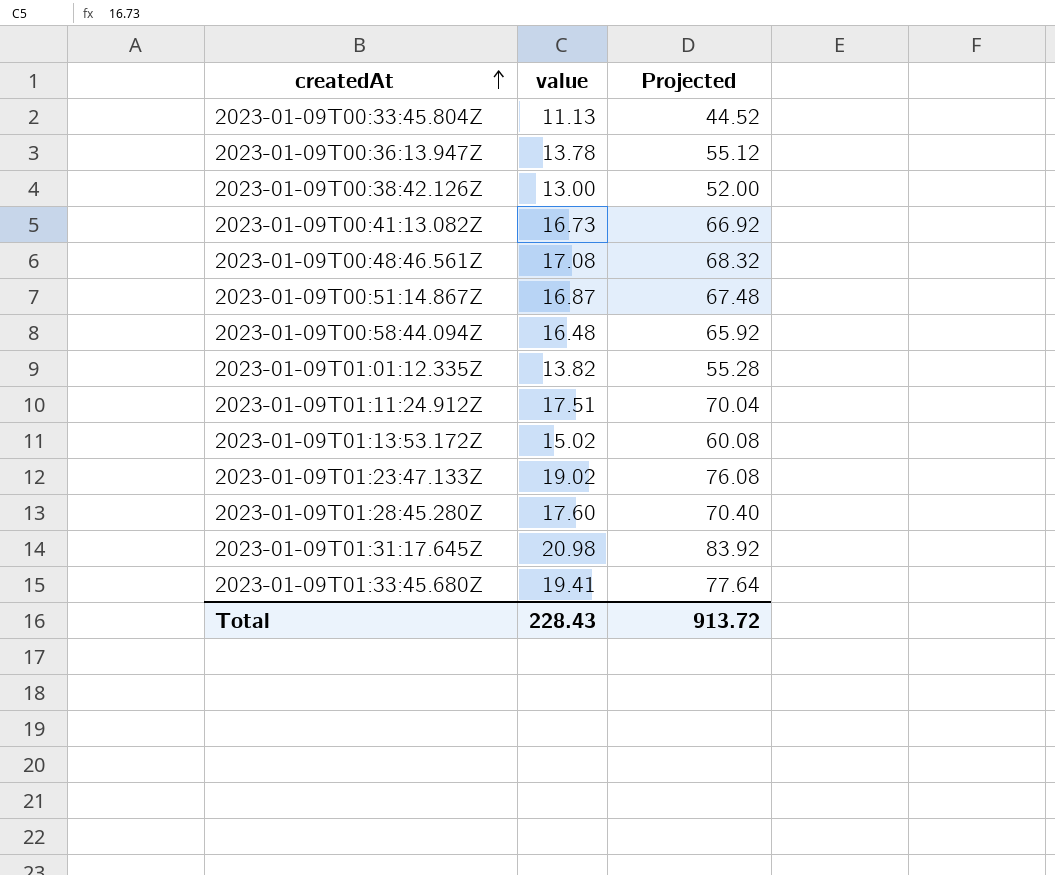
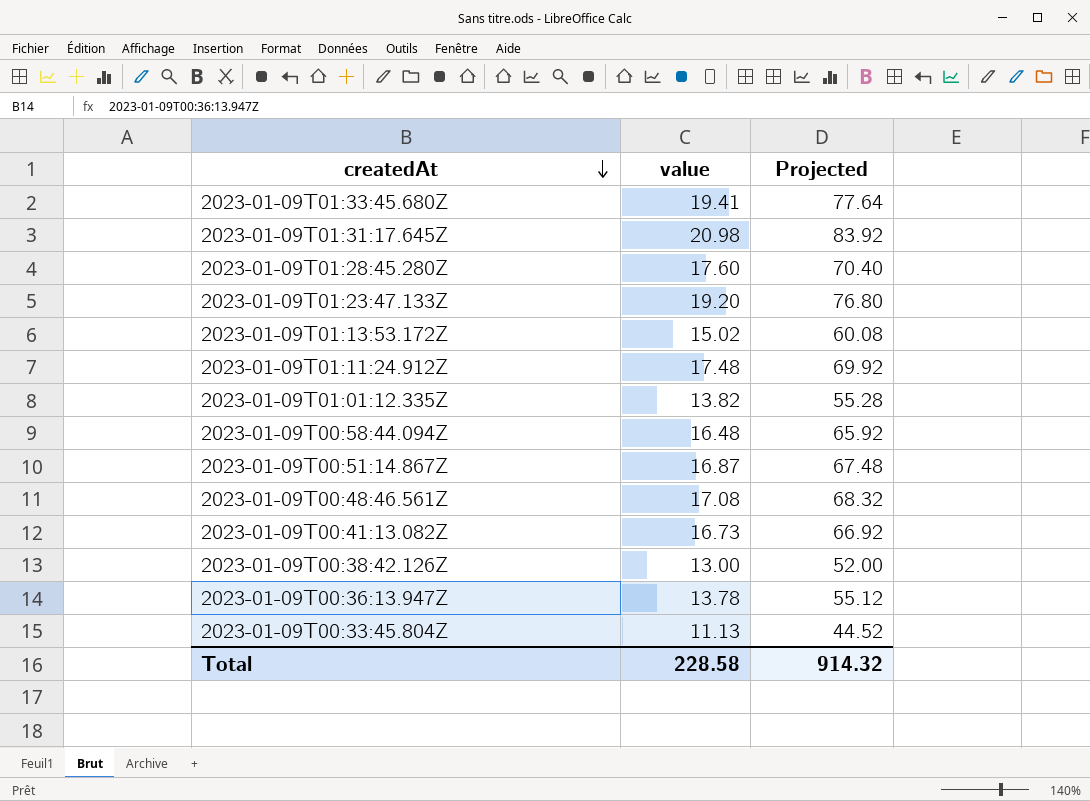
row order: createdAt ascending -> createdAt descending
2023-01-09T01:23:47.133Z | value: 19.02 -> 19.20
2023-01-09T01:23:47.133Z | Projected: 76.08 -> 76.80
2023-01-09T01:11:24.912Z | value: 17.51 -> 17.48
2023-01-09T01:11:24.912Z | Projected: 70.04 -> 69.92
Total | value: 228.43 -> 228.58
Total | Projected: 913.72 -> 914.32

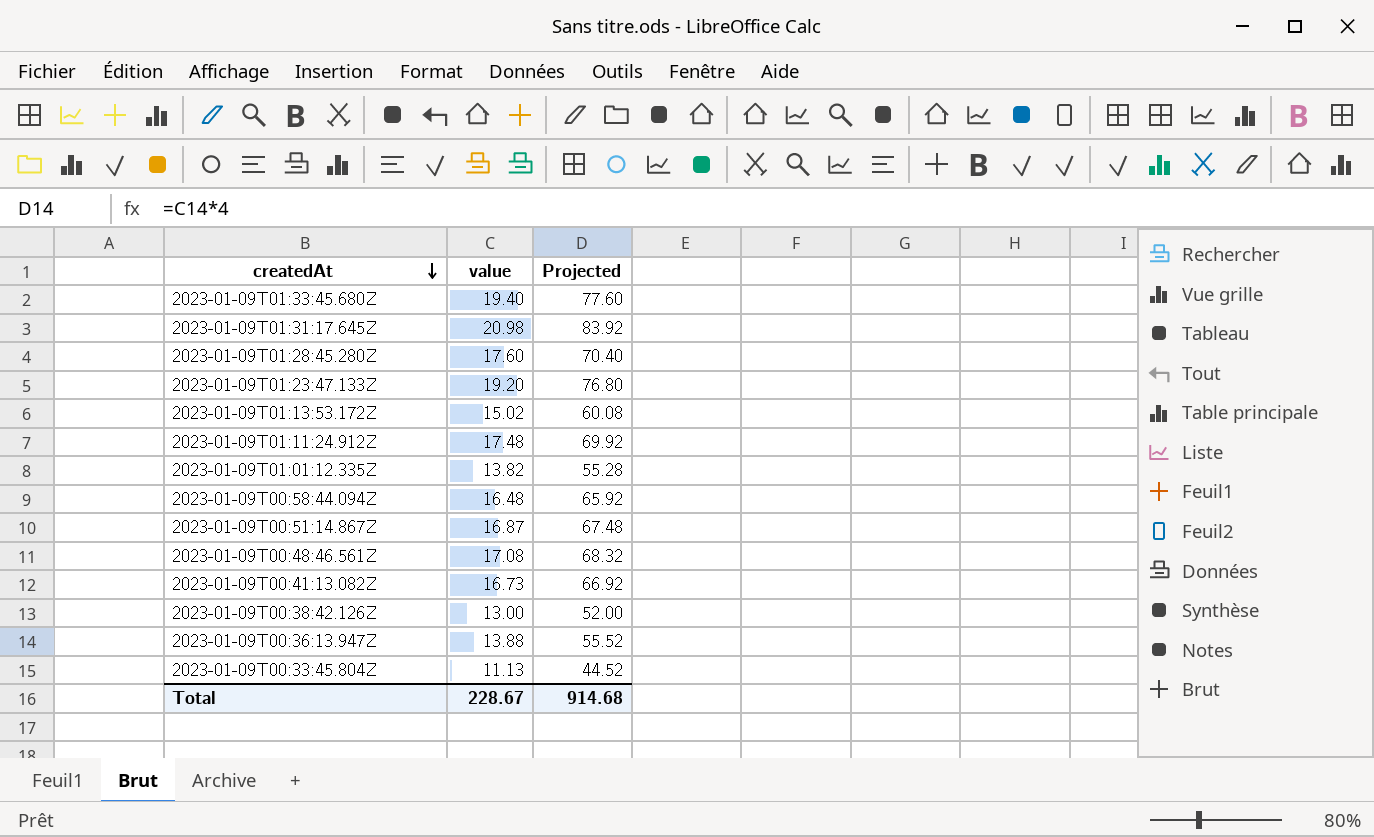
2023-01-09T01:33:45.680Z | value: 19.41 -> 19.40
2023-01-09T01:33:45.680Z | Projected: 77.64 -> 77.60
2023-01-09T00:36:13.947Z | value: 13.78 -> 13.88
2023-01-09T00:36:13.947Z | Projected: 55.12 -> 55.52
Total | value: 228.58 -> 228.67
Total | Projected: 914.32 -> 914.68

